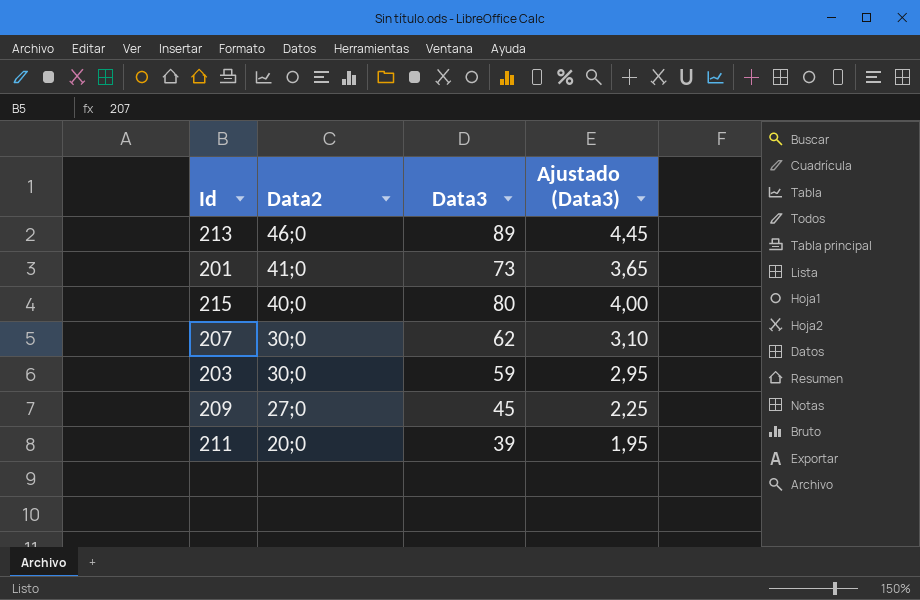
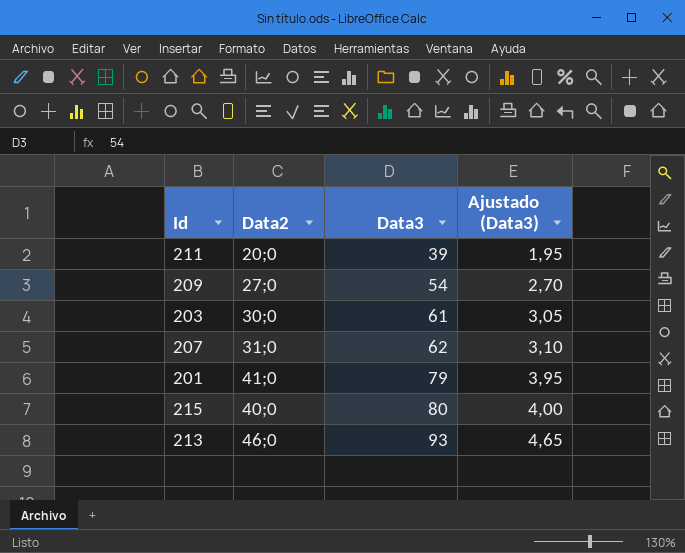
row order: Data2 descending -> Data3 ascending
209 | Data3: 45 -> 54
209 | Ajustado (Data3): 2,25 -> 2,70
203 | Data3: 59 -> 61
203 | Ajustado (Data3): 2,95 -> 3,05
207 | Data2: 30;0 -> 31;0
201 | Data3: 73 -> 79
201 | Ajustado (Data3): 3,65 -> 3,95
213 | Data3: 89 -> 93
213 | Ajustado (Data3): 4,45 -> 4,65

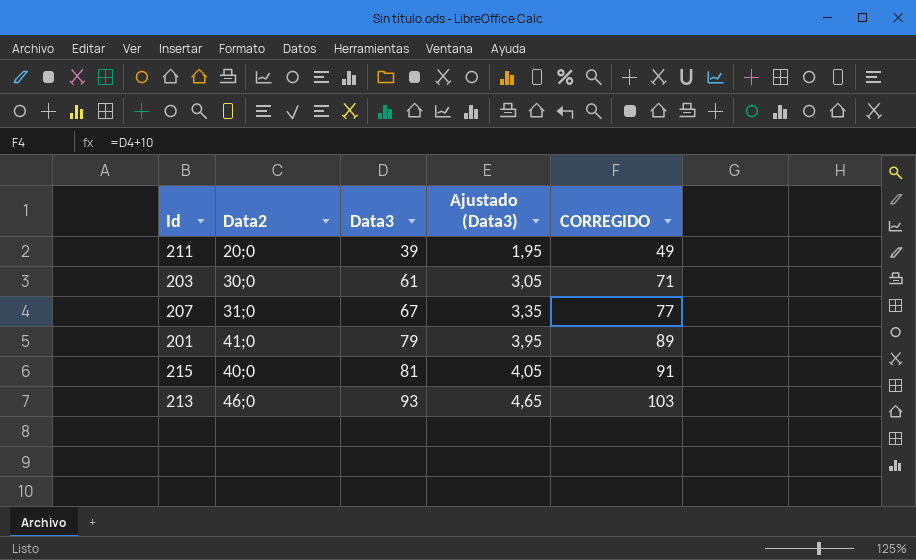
column CORREGIDO | formula: none -> [Data3] + 10
row 209: 27;0 | 54 | 2,70 -> none
207 | Data3: 62 -> 67
207 | Ajustado (Data3): 3,10 -> 3,35
215 | Data3: 80 -> 81
215 | Ajustado (Data3): 4,00 -> 4,05

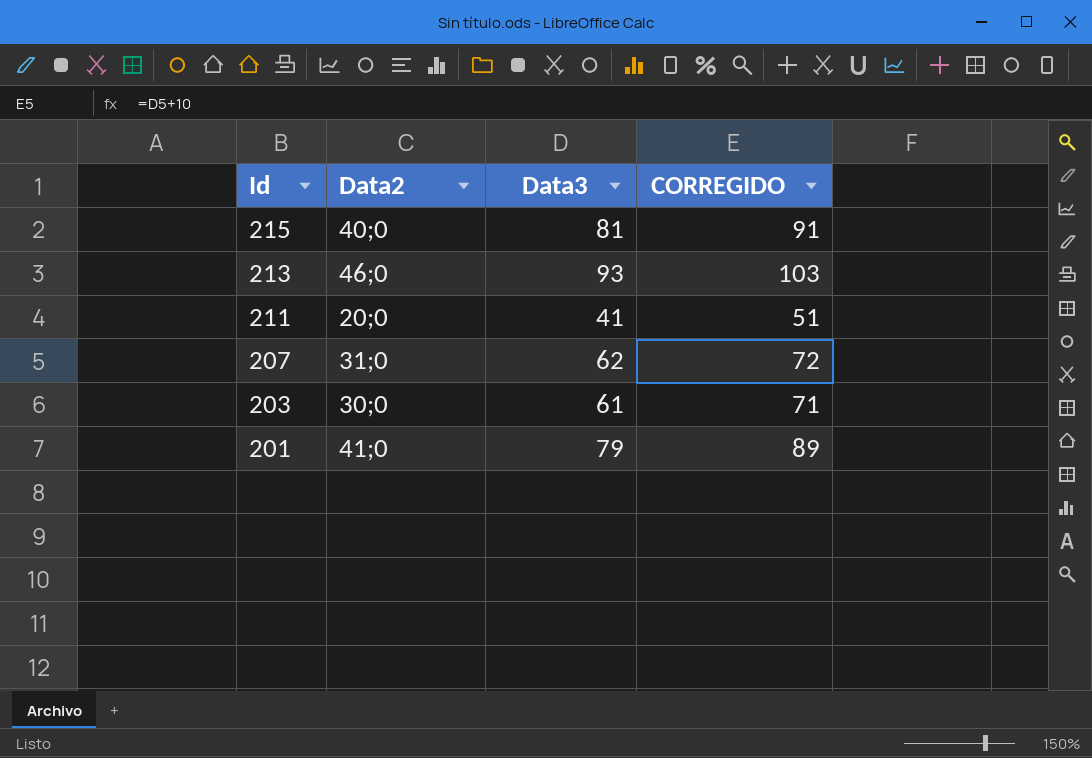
row order: Data3 ascending -> Id descending
column Ajustado (Data3) | formula: [Data3] * 0,05 -> none
211 | Data3: 39 -> 41
211 | CORREGIDO: 49 -> 51
207 | Data3: 67 -> 62
207 | CORREGIDO: 77 -> 72

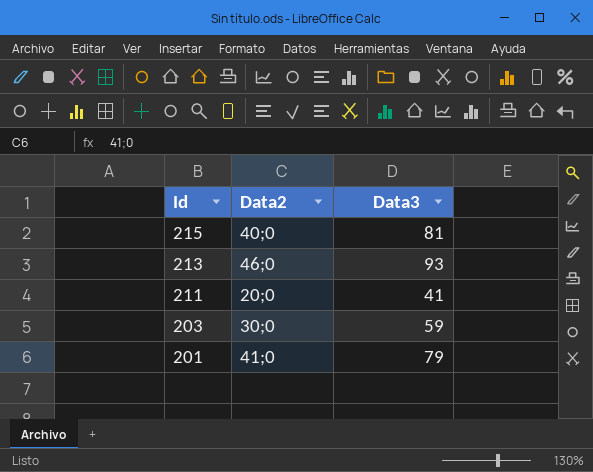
column CORREGIDO | formula: [Data3] + 10 -> none
row 207: 31;0 | 62 | 72 -> none
203 | Data3: 61 -> 59

